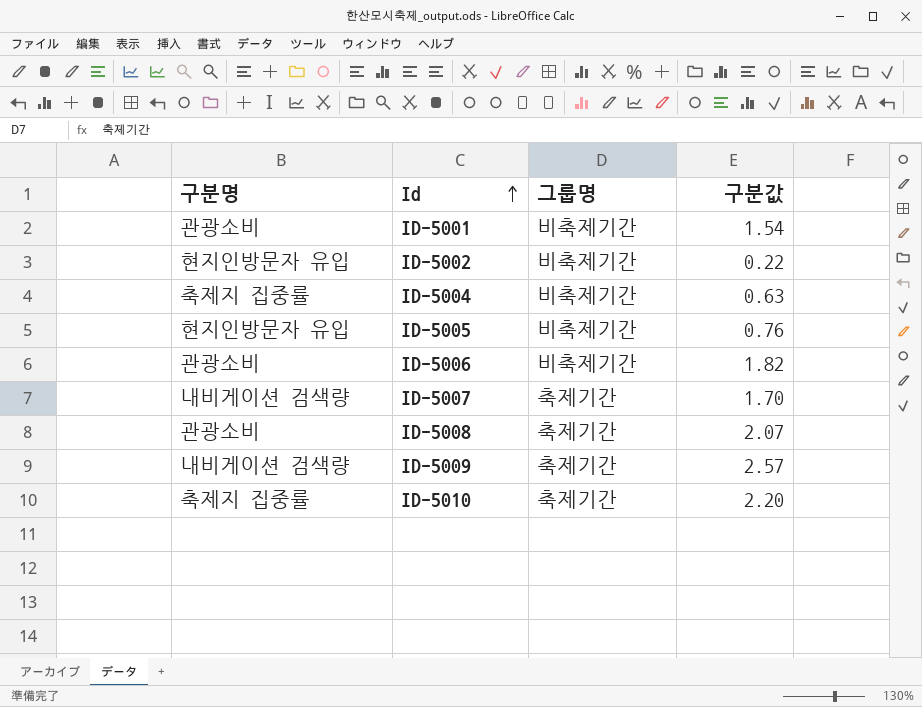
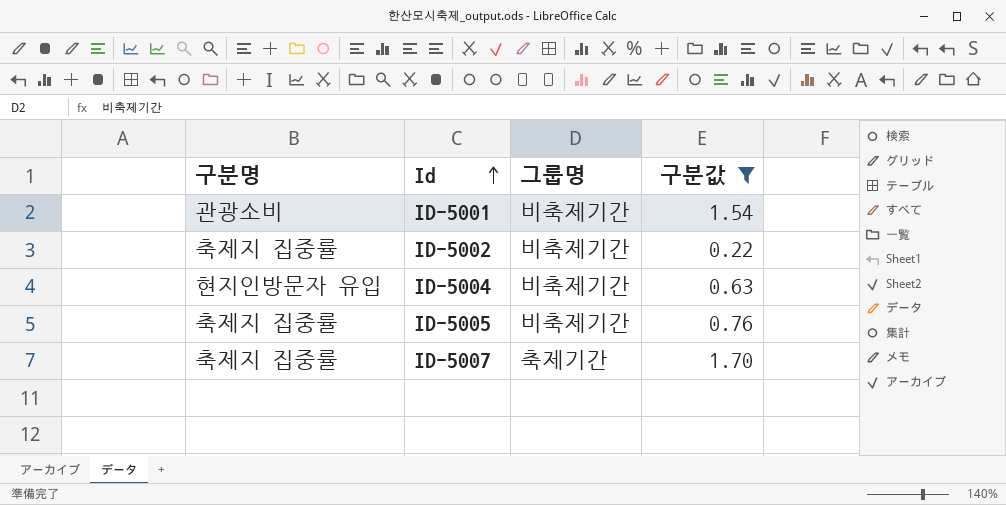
filter: none -> 구분값 <= 1.70
ID-5002 | 구분명: 현지인방문자 유입 -> 축제지 집중률
ID-5004 | 구분명: 축제지 집중률 -> 현지인방문자 유입
ID-5005 | 구분명: 현지인방문자 유입 -> 축제지 집중률
ID-5007 | 구분명: 내비게이션 검색량 -> 축제지 집중률

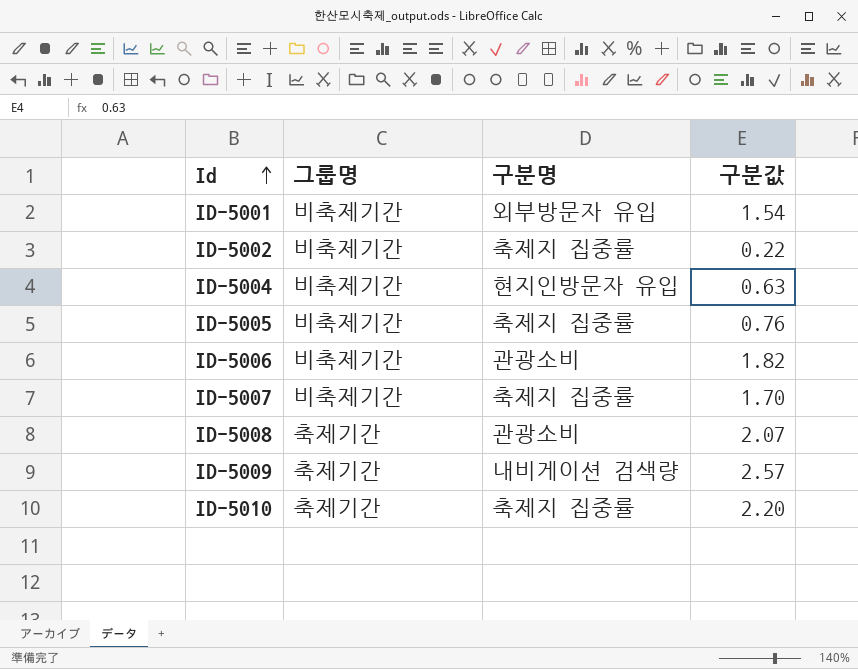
filter: 구분값 <= 1.70 -> none
column 구분명 | position: 1 -> 3
ID-5001 | 구분명: 관광소비 -> 외부방문자 유입
ID-5007 | 그룹명: 축제기간 -> 비축제기간

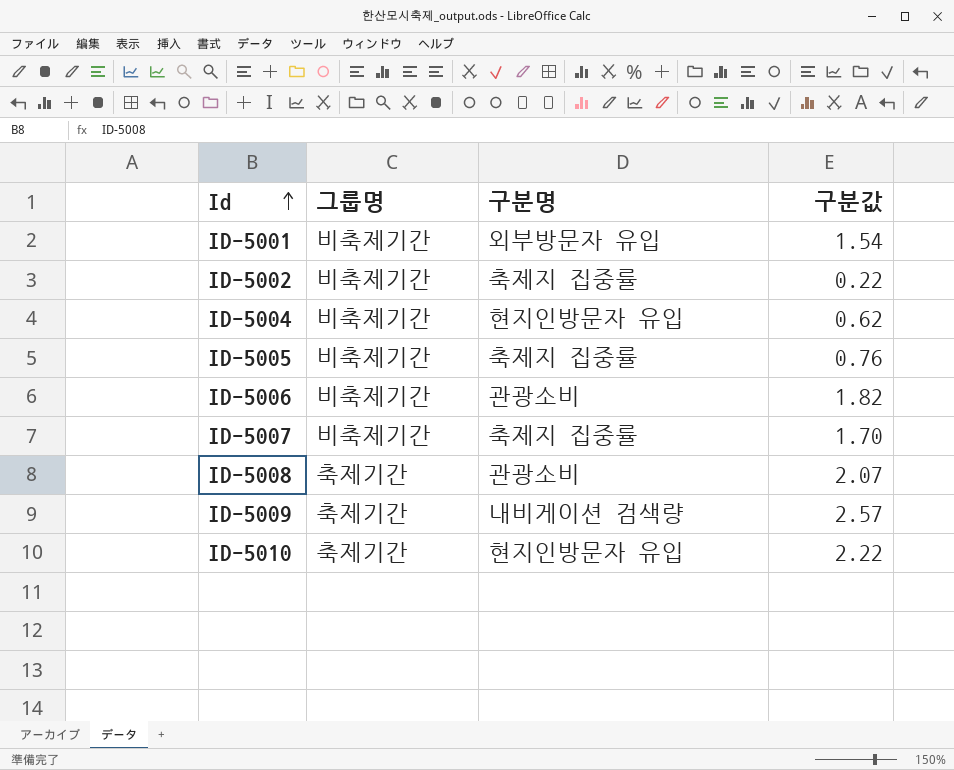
ID-5004 | 구분값: 0.63 -> 0.62
ID-5010 | 구분명: 축제지 집중률 -> 현지인방문자 유입
ID-5010 | 구분값: 2.20 -> 2.22

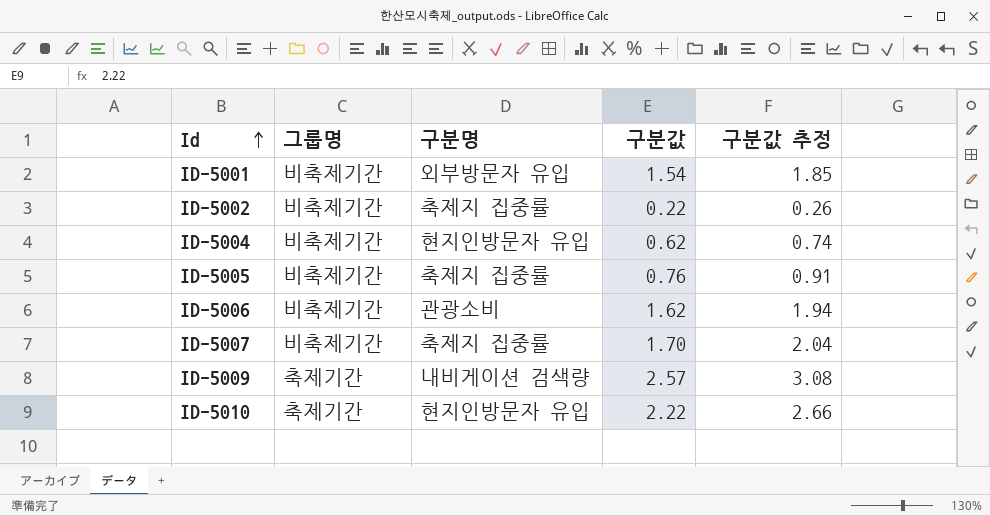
column 구분값 추정 | formula: none -> [구분값] * 1.2
row ID-5008: 축제기간 | 관광소비 | 2.07 -> none
ID-5006 | 구분값: 1.82 -> 1.62

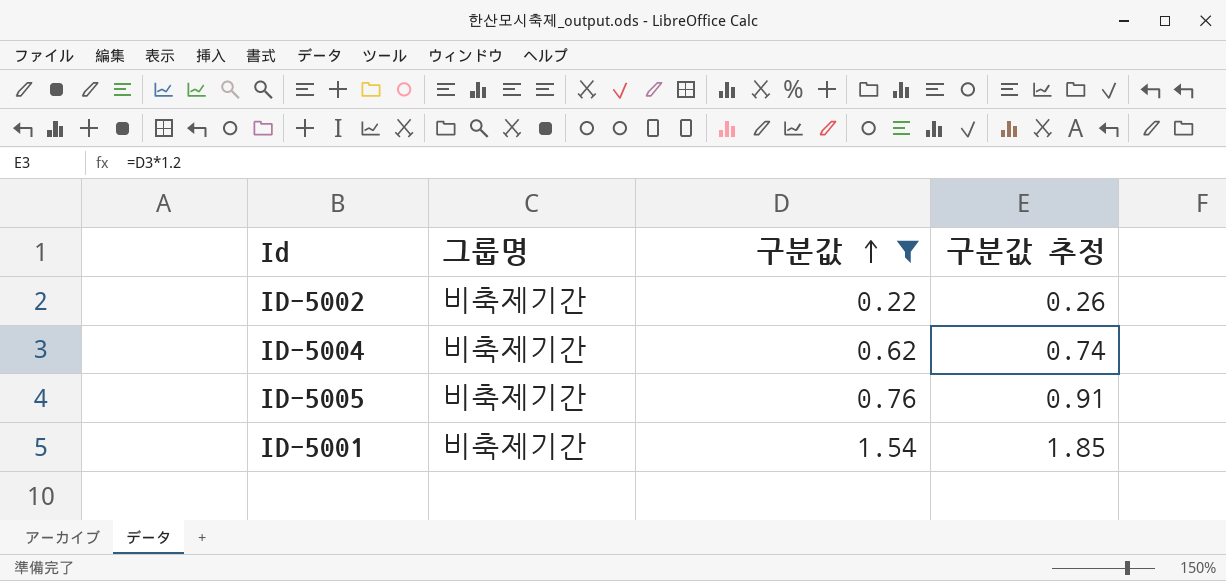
filter: none -> 구분값 <= 1.54
row order: Id ascending -> 구분값 ascending
column 구분명 | position: 3 -> none

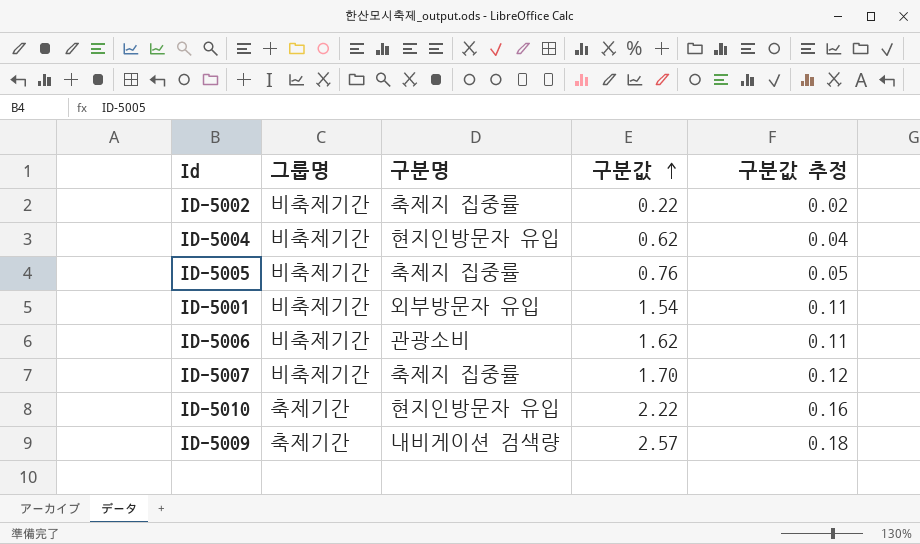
filter: 구분값 <= 1.54 -> none
column 구분명 | position: none -> 3
column 구분값 추정 | formula: [구분값] * 1.2 -> [구분값] * 0.07

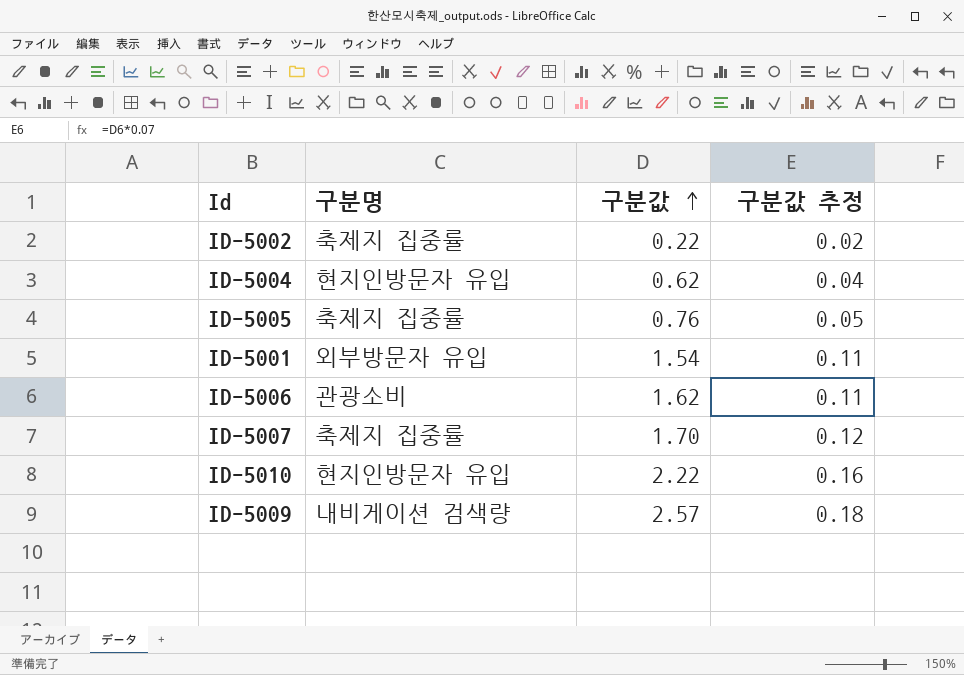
column 그룹명 | position: 2 -> none

